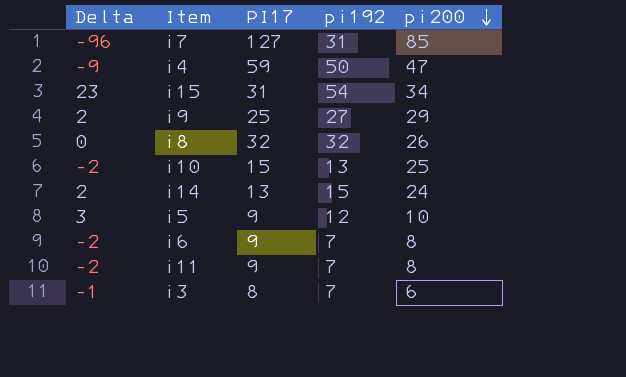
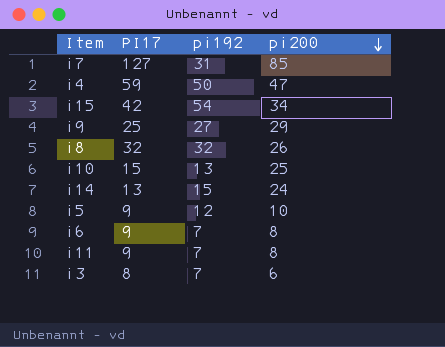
column Delta | formula: [pi192] - [PI17] -> none
i15 | PI17: 31 -> 42

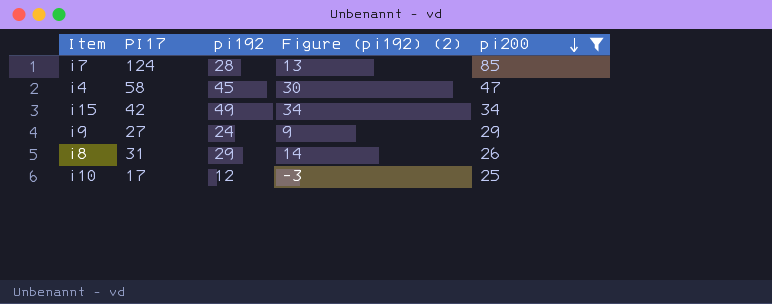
filter: none -> pi200 >= 25
column Figure (pi192) (2) | formula: none -> [pi192] - 15
i7 | PI17: 127 -> 124
i7 | pi192: 31 -> 28
i4 | PI17: 59 -> 58
i4 | pi192: 50 -> 45
i15 | pi192: 54 -> 49
i9 | PI17: 25 -> 27
i9 | pi192: 27 -> 24
i8 | PI17: 32 -> 31
i8 | pi192: 32 -> 29
i10 | PI17: 15 -> 17
i10 | pi192: 13 -> 12

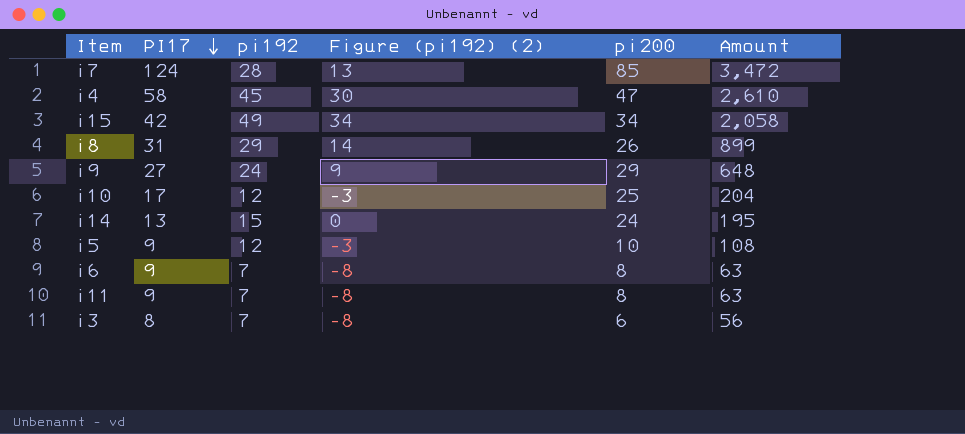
filter: pi200 >= 25 -> none
row order: pi200 descending -> PI17 descending
column Amount | formula: none -> [PI17] * [pi192]

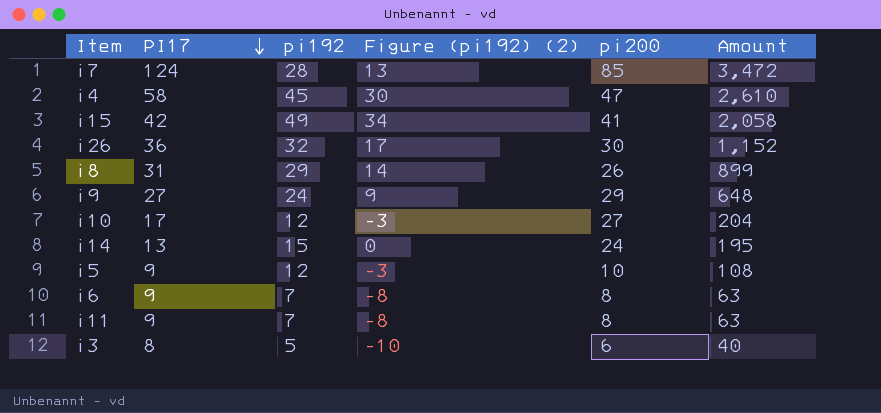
i15 | pi200: 34 -> 41
row i26: none -> 36 | 32 | 17 | 30 | 1,152
i10 | pi200: 25 -> 27
i3 | pi192: 7 -> 5
i3 | Figure (pi192) (2): -8 -> -10
i3 | Amount: 56 -> 40

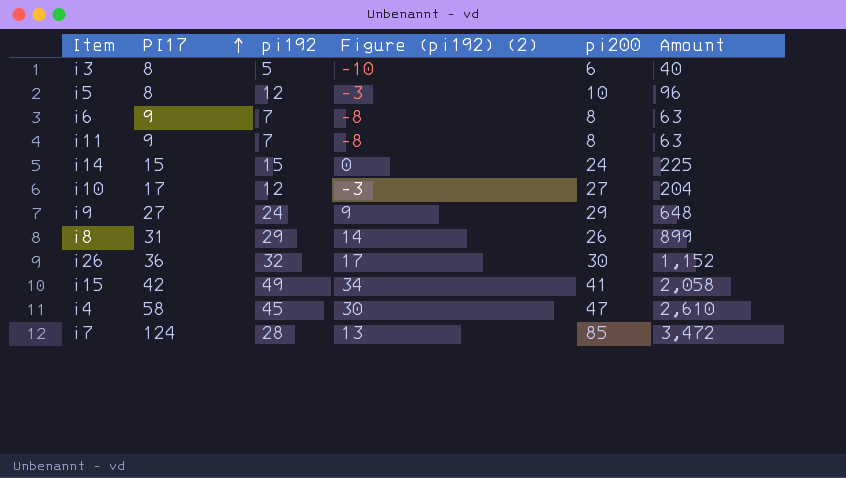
row order: PI17 descending -> PI17 ascending
i5 | PI17: 9 -> 8
i5 | Amount: 108 -> 96
i14 | PI17: 13 -> 15
i14 | Amount: 195 -> 225

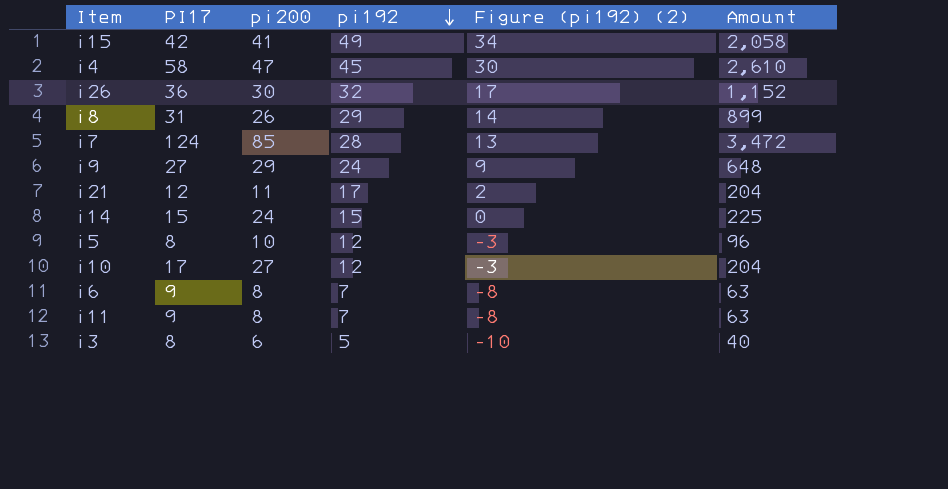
row order: PI17 ascending -> pi192 descending
column pi200 | position: 5 -> 3
row i21: none -> 12 | 11 | 17 | 2 | 204

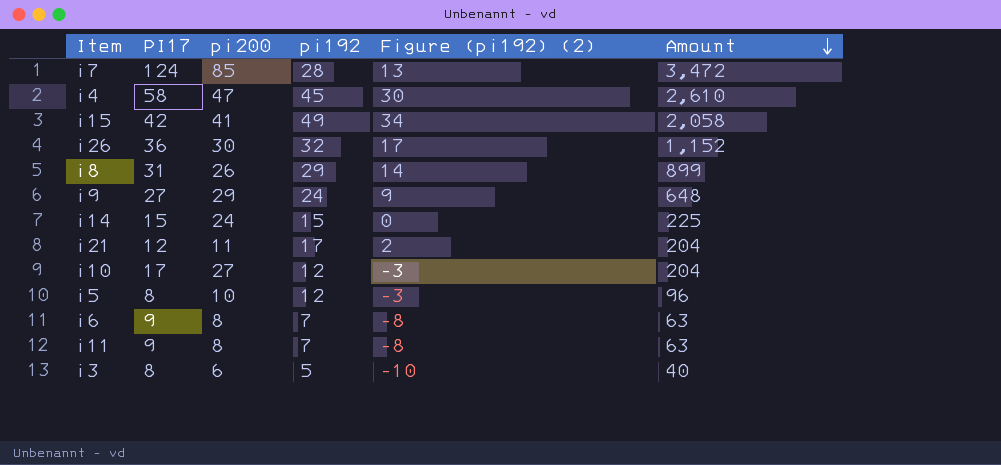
row order: pi192 descending -> Amount descending

